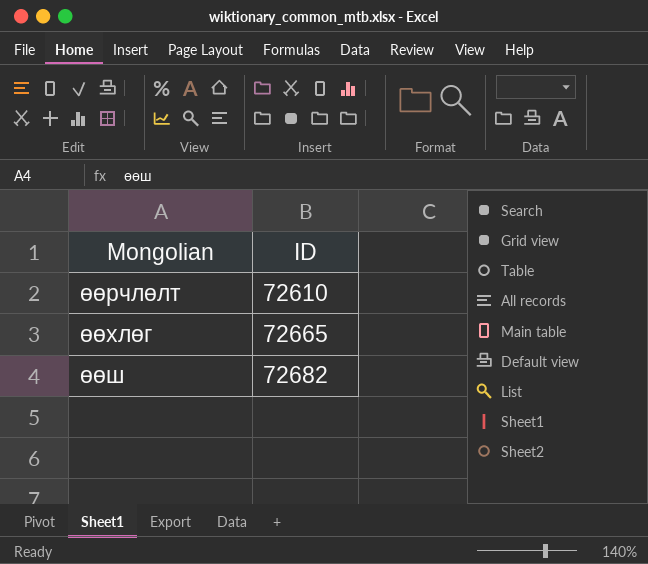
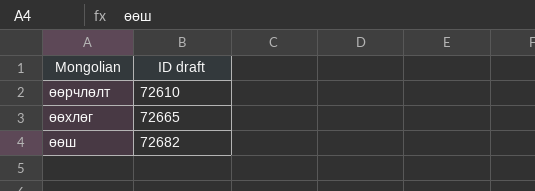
column name: ID -> ID draft

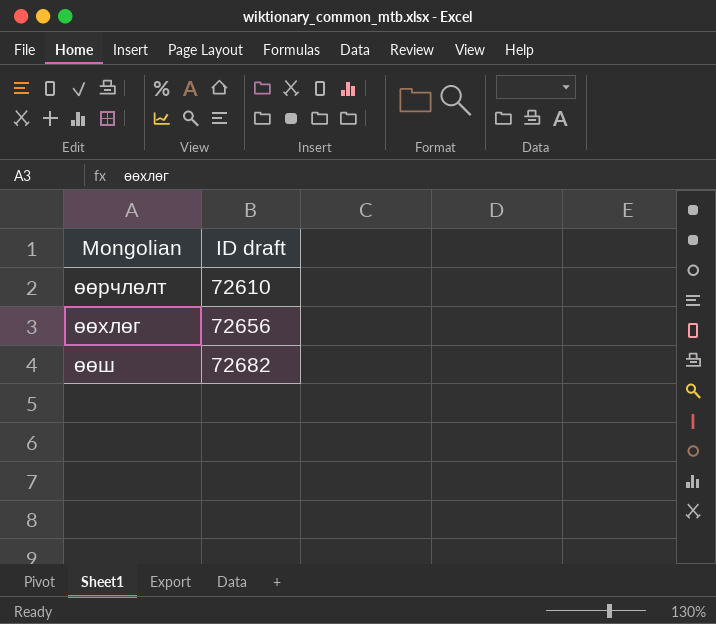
өөхлөг | ID draft: 72665 -> 72656

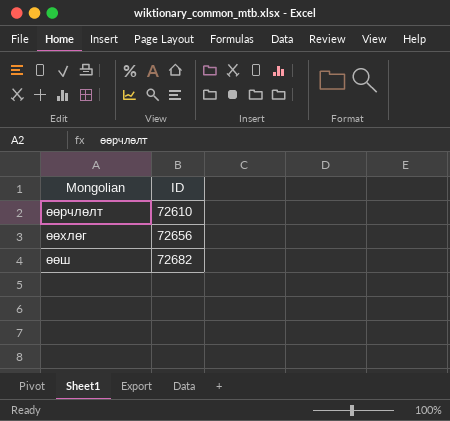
column name: ID draft -> ID

